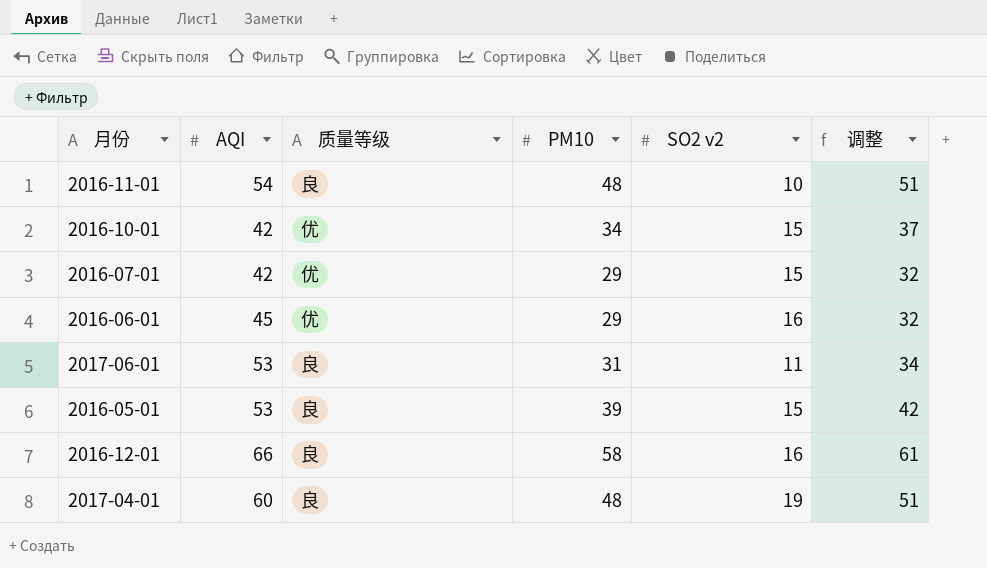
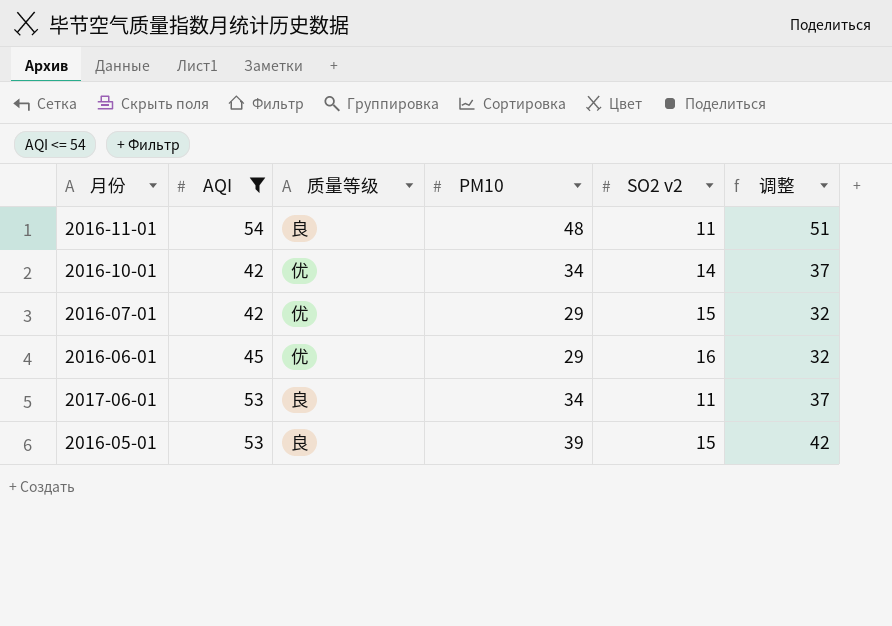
filter: none -> AQI <= 54
2016-11-01 | SO2 v2: 10 -> 11
2016-10-01 | SO2 v2: 15 -> 14
2017-06-01 | PM10: 31 -> 34
2017-06-01 | 调整: 34 -> 37

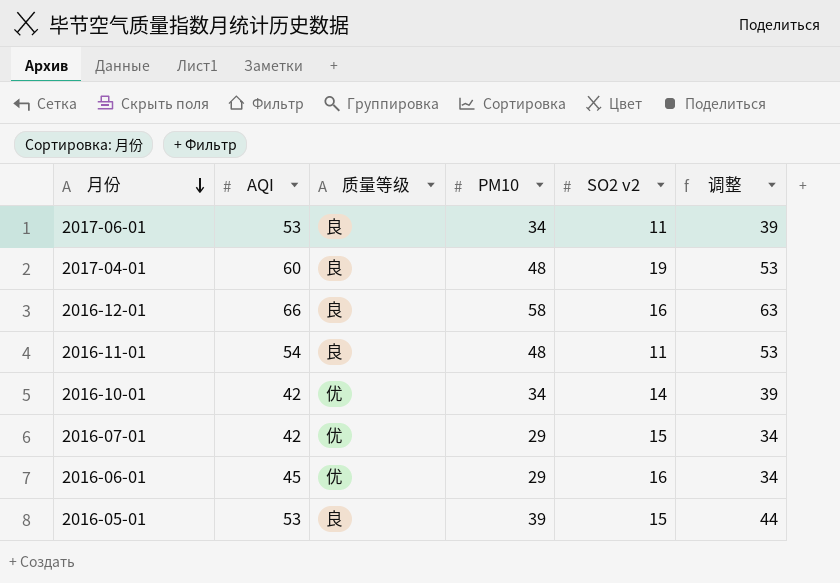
filter: AQI <= 54 -> none
row order: none -> 月份 descending
column 调整 | formula: [PM10] + 3 -> [PM10] + 5

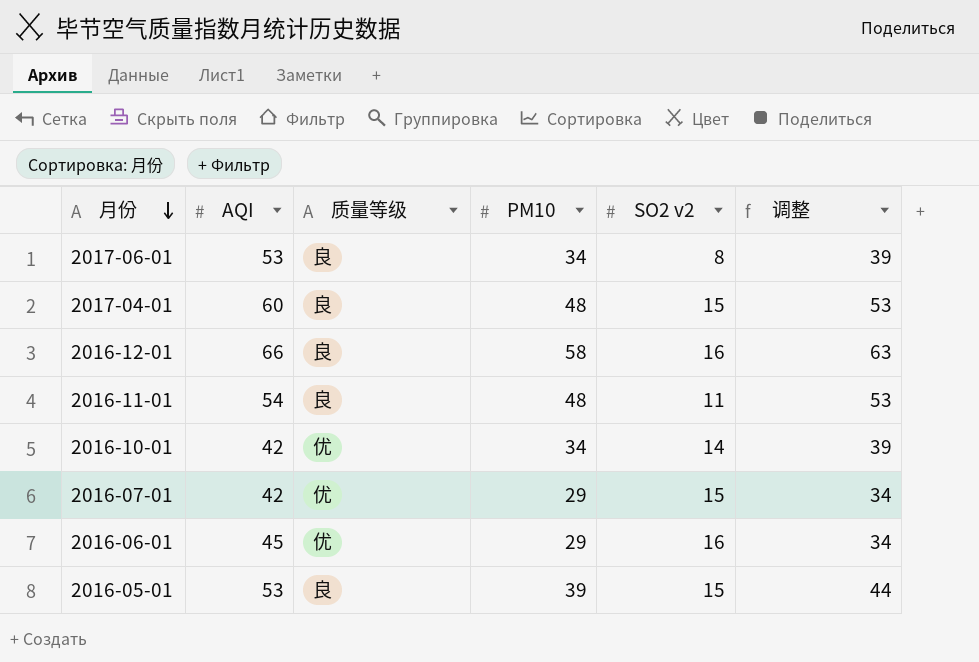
2017-06-01 | SO2 v2: 11 -> 8
2017-04-01 | SO2 v2: 19 -> 15

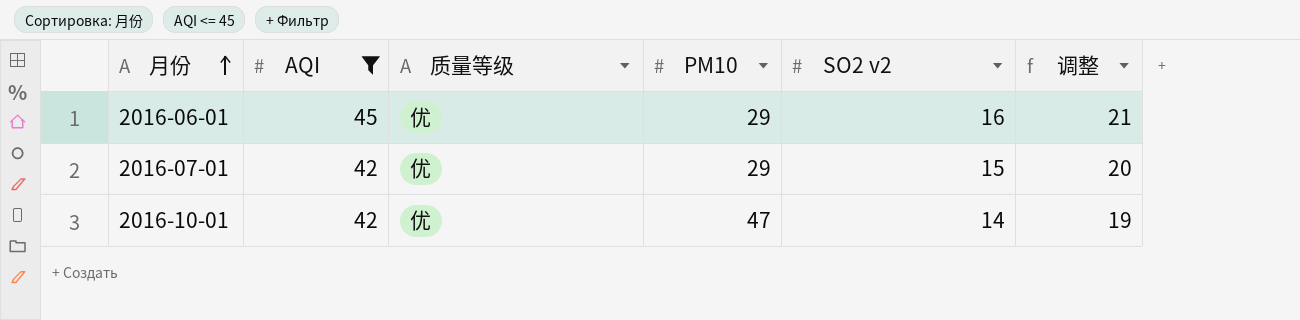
filter: none -> AQI <= 45
row order: 月份 descending -> 月份 ascending
column 调整 | formula: [PM10] + 5 -> [SO2 v2] + 5
2016-10-01 | PM10: 34 -> 47

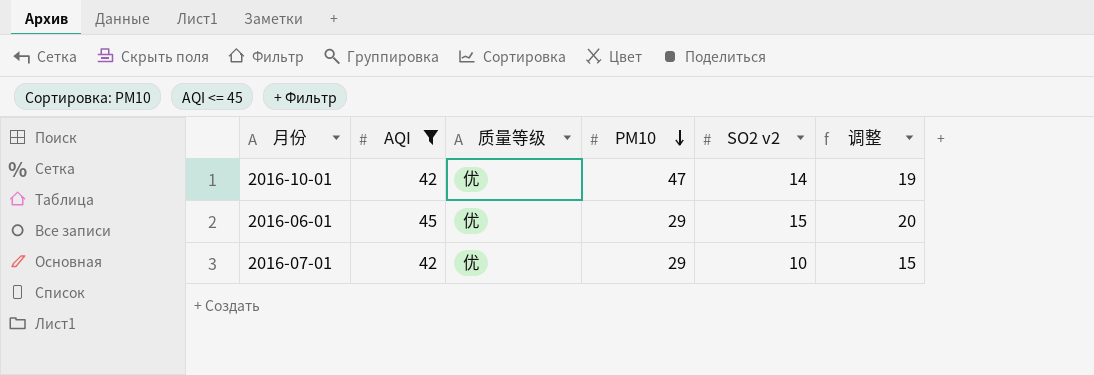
row order: 月份 ascending -> PM10 descending
2016-06-01 | SO2 v2: 16 -> 15
2016-06-01 | 调整: 21 -> 20
2016-07-01 | SO2 v2: 15 -> 10
2016-07-01 | 调整: 20 -> 15

